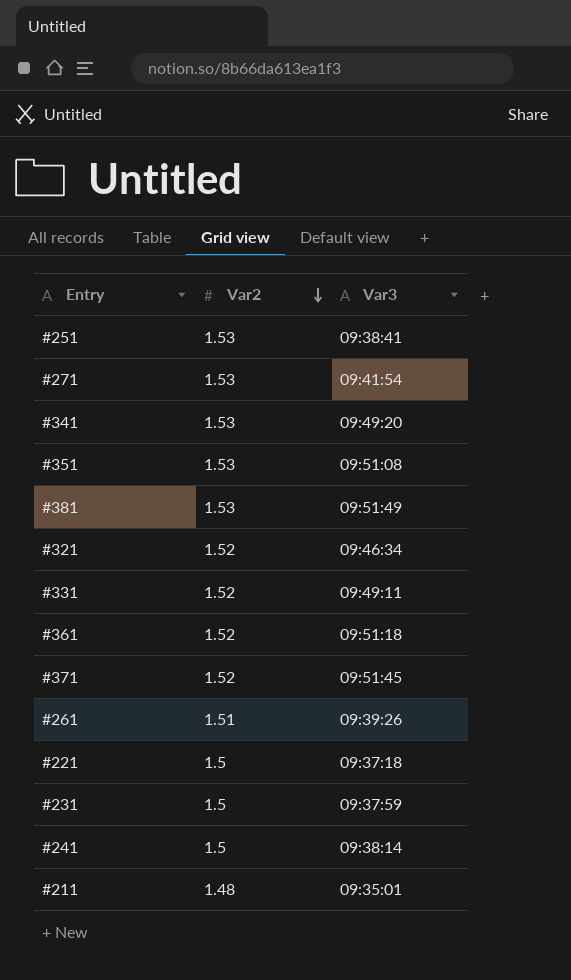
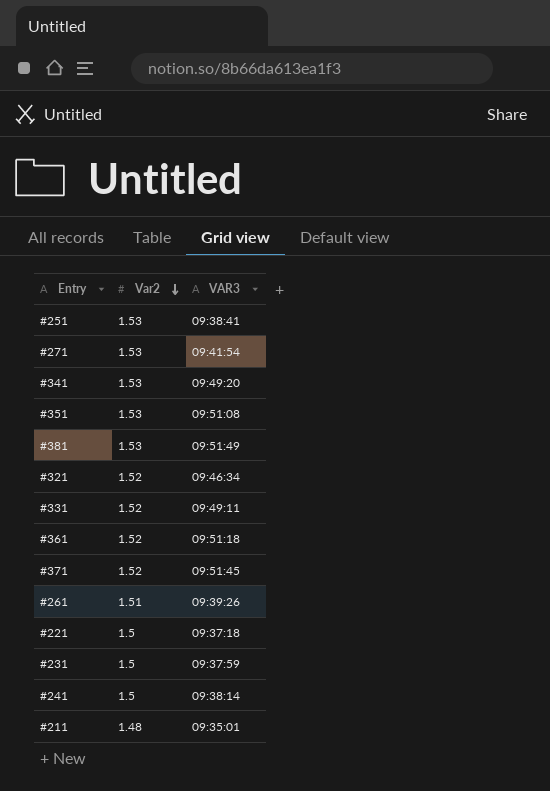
column name: Var3 -> VAR3

